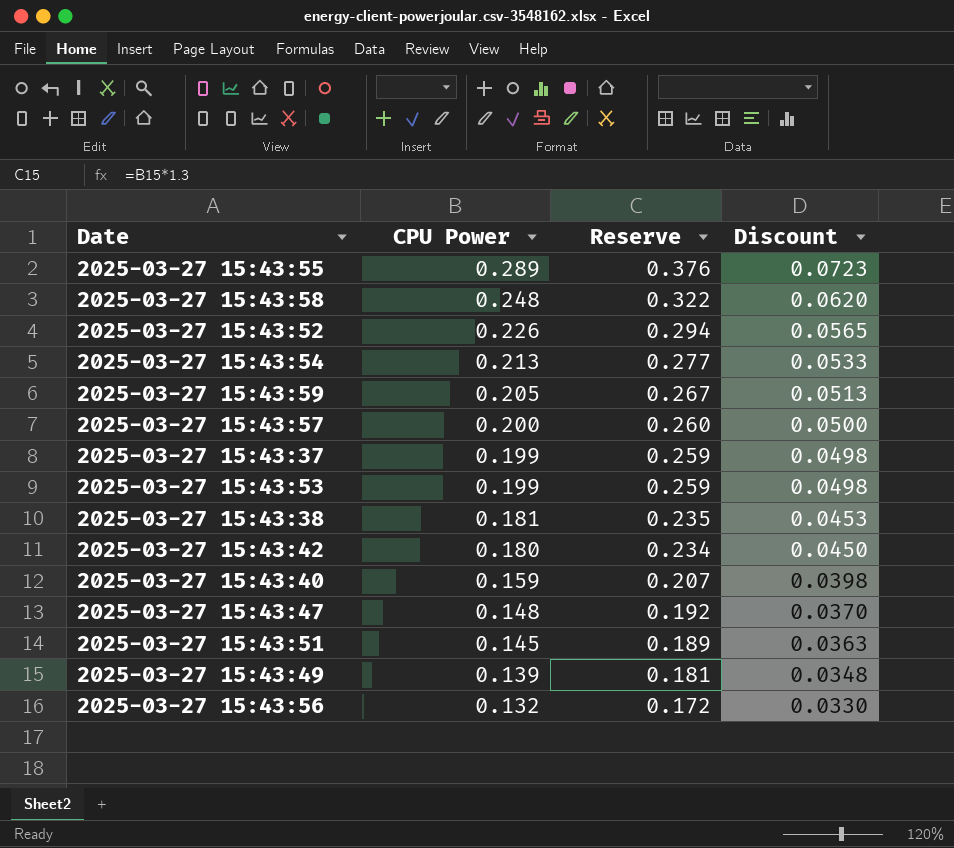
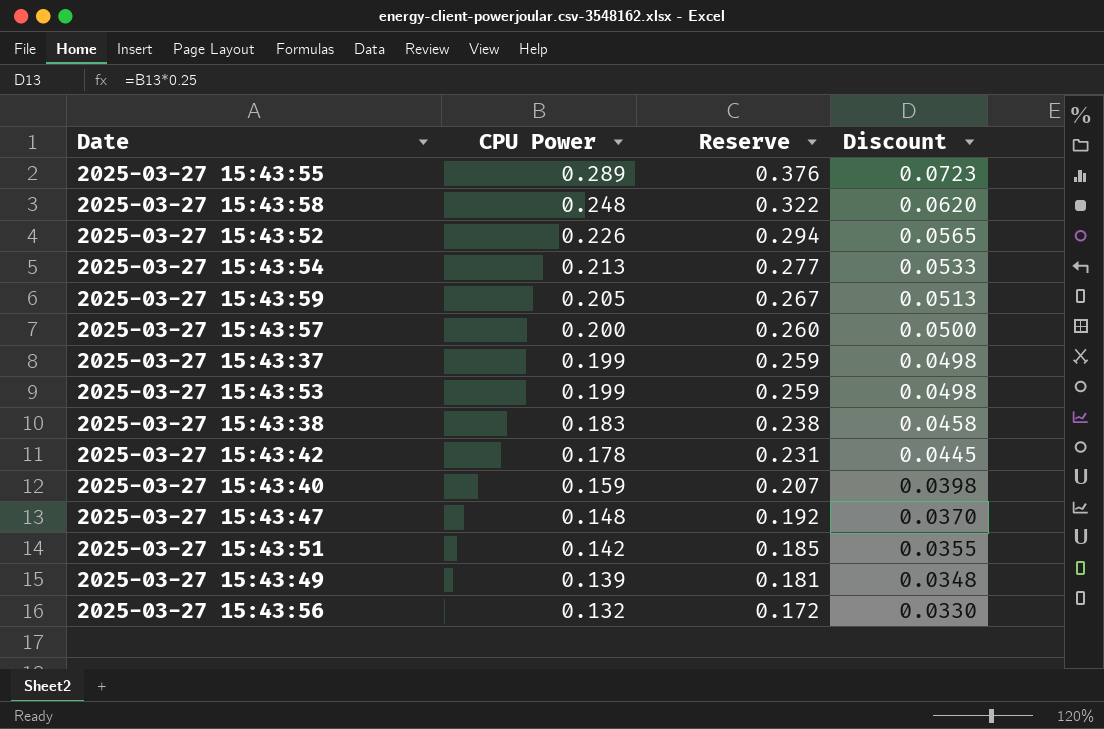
2025-03-27 15:43:38 | CPU Power: 0.181 -> 0.183
2025-03-27 15:43:38 | Reserve: 0.235 -> 0.238
2025-03-27 15:43:38 | Discount: 0.0453 -> 0.0458
2025-03-27 15:43:42 | CPU Power: 0.180 -> 0.178
2025-03-27 15:43:42 | Reserve: 0.234 -> 0.231
2025-03-27 15:43:42 | Discount: 0.0450 -> 0.0445
2025-03-27 15:43:51 | CPU Power: 0.145 -> 0.142
2025-03-27 15:43:51 | Reserve: 0.189 -> 0.185
2025-03-27 15:43:51 | Discount: 0.0363 -> 0.0355

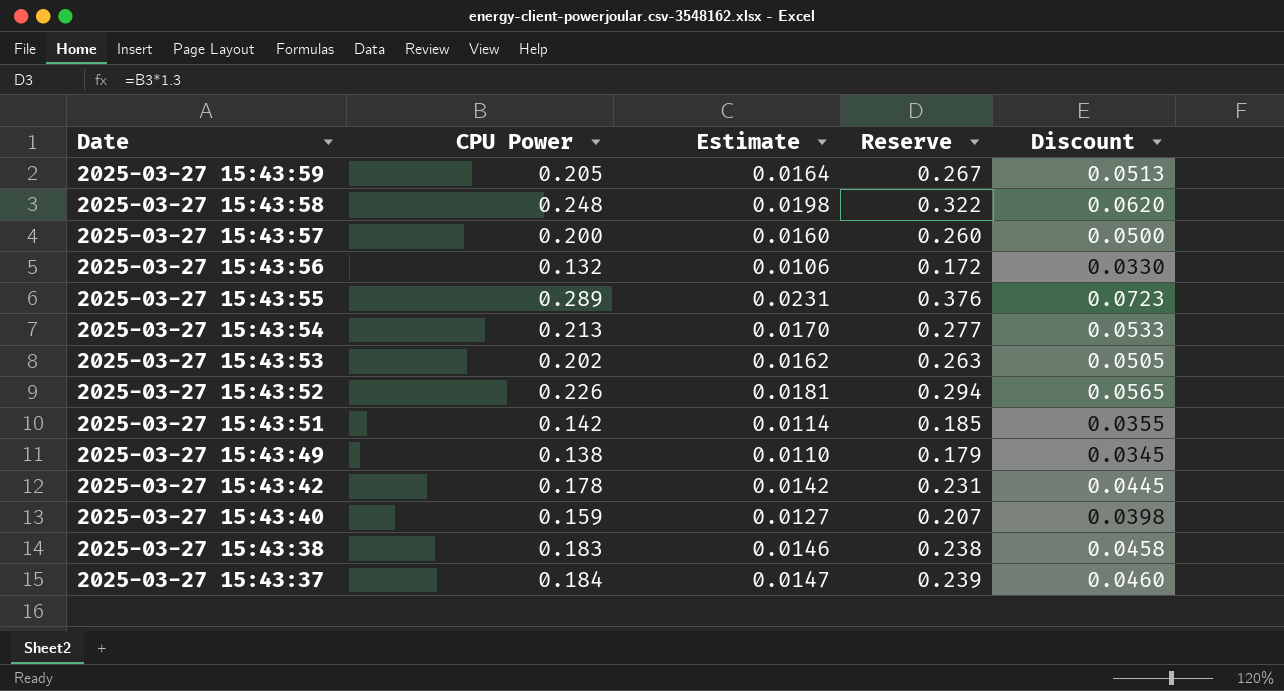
row order: CPU Power descending -> Date descending
column Estimate | formula: none -> [CPU Power] * 0.08
row 2025-03-27 15:43:47: 0.148 | 0.192 | 0.0370 -> none
2025-03-27 15:43:53 | CPU Power: 0.199 -> 0.202
2025-03-27 15:43:53 | Reserve: 0.259 -> 0.263
2025-03-27 15:43:53 | Discount: 0.0498 -> 0.0505
2025-03-27 15:43:49 | CPU Power: 0.139 -> 0.138
2025-03-27 15:43:49 | Reserve: 0.181 -> 0.179
2025-03-27 15:43:49 | Discount: 0.0348 -> 0.0345
2025-03-27 15:43:37 | CPU Power: 0.199 -> 0.184
2025-03-27 15:43:37 | Reserve: 0.259 -> 0.239
2025-03-27 15:43:37 | Discount: 0.0498 -> 0.0460

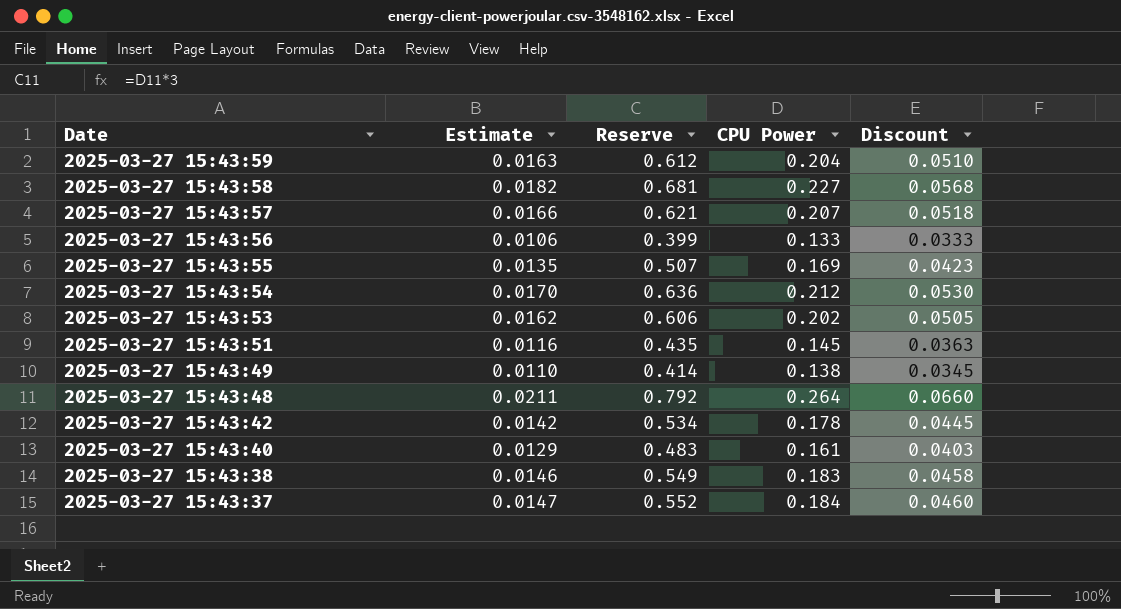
column Reserve | formula: [CPU Power] * 1.3 -> [CPU Power] * 3
column CPU Power | position: 2 -> 4
row 2025-03-27 15:43:52: 0.226 | 0.0181 | 0.294 | 0.0565 -> none
2025-03-27 15:43:59 | Estimate: 0.0164 -> 0.0163
2025-03-27 15:43:59 | CPU Power: 0.205 -> 0.204
2025-03-27 15:43:59 | Discount: 0.0513 -> 0.0510
2025-03-27 15:43:58 | Estimate: 0.0198 -> 0.0182
2025-03-27 15:43:58 | CPU Power: 0.248 -> 0.227
2025-03-27 15:43:58 | Discount: 0.0620 -> 0.0568
2025-03-27 15:43:57 | Estimate: 0.0160 -> 0.0166
2025-03-27 15:43:57 | CPU Power: 0.200 -> 0.207
2025-03-27 15:43:57 | Discount: 0.0500 -> 0.0518
2025-03-27 15:43:56 | CPU Power: 0.132 -> 0.133
2025-03-27 15:43:56 | Discount: 0.0330 -> 0.0333
2025-03-27 15:43:55 | Estimate: 0.0231 -> 0.0135
2025-03-27 15:43:55 | CPU Power: 0.289 -> 0.169
2025-03-27 15:43:55 | Discount: 0.0723 -> 0.0423
2025-03-27 15:43:54 | CPU Power: 0.213 -> 0.212
2025-03-27 15:43:54 | Discount: 0.0533 -> 0.0530
2025-03-27 15:43:51 | Estimate: 0.0114 -> 0.0116
2025-03-27 15:43:51 | CPU Power: 0.142 -> 0.145
2025-03-27 15:43:51 | Discount: 0.0355 -> 0.0363
row 2025-03-27 15:43:48: none -> 0.0211 | 0.792 | 0.264 | 0.0660
2025-03-27 15:43:40 | Estimate: 0.0127 -> 0.0129
2025-03-27 15:43:40 | CPU Power: 0.159 -> 0.161
2025-03-27 15:43:40 | Discount: 0.0398 -> 0.0403

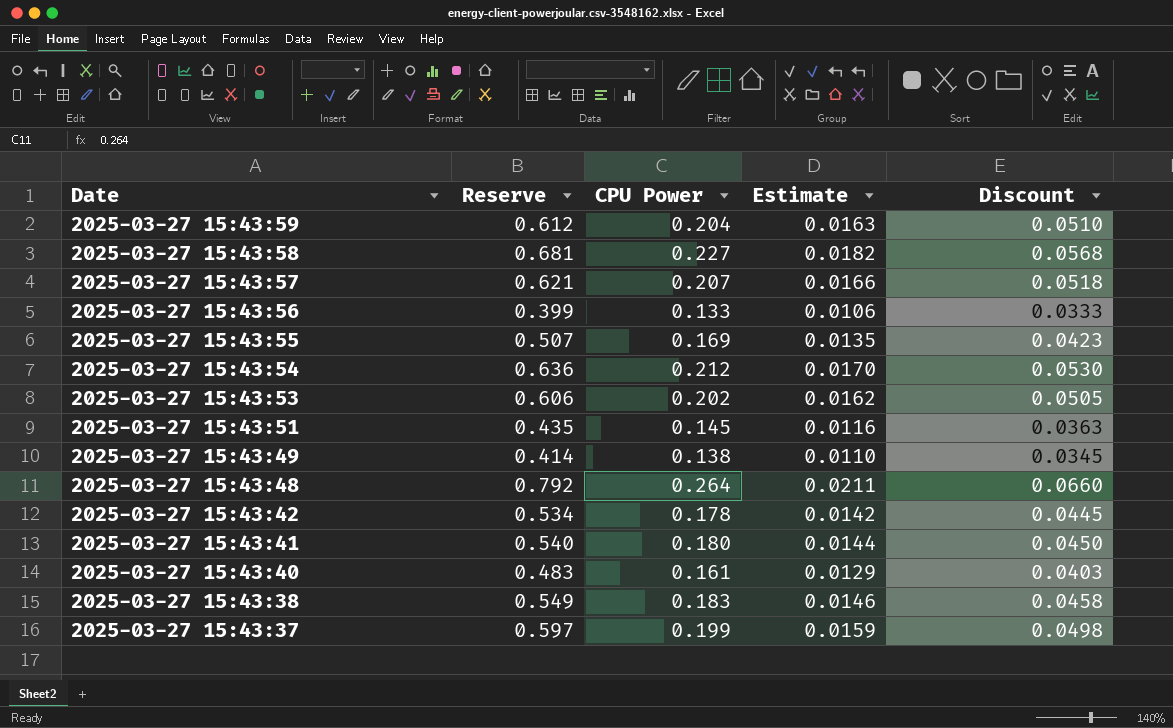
column Estimate | position: 2 -> 4
row 2025-03-27 15:43:41: none -> 0.540 | 0.180 | 0.0144 | 0.0450
2025-03-27 15:43:37 | Reserve: 0.552 -> 0.597
2025-03-27 15:43:37 | CPU Power: 0.184 -> 0.199
2025-03-27 15:43:37 | Estimate: 0.0147 -> 0.0159
2025-03-27 15:43:37 | Discount: 0.0460 -> 0.0498

